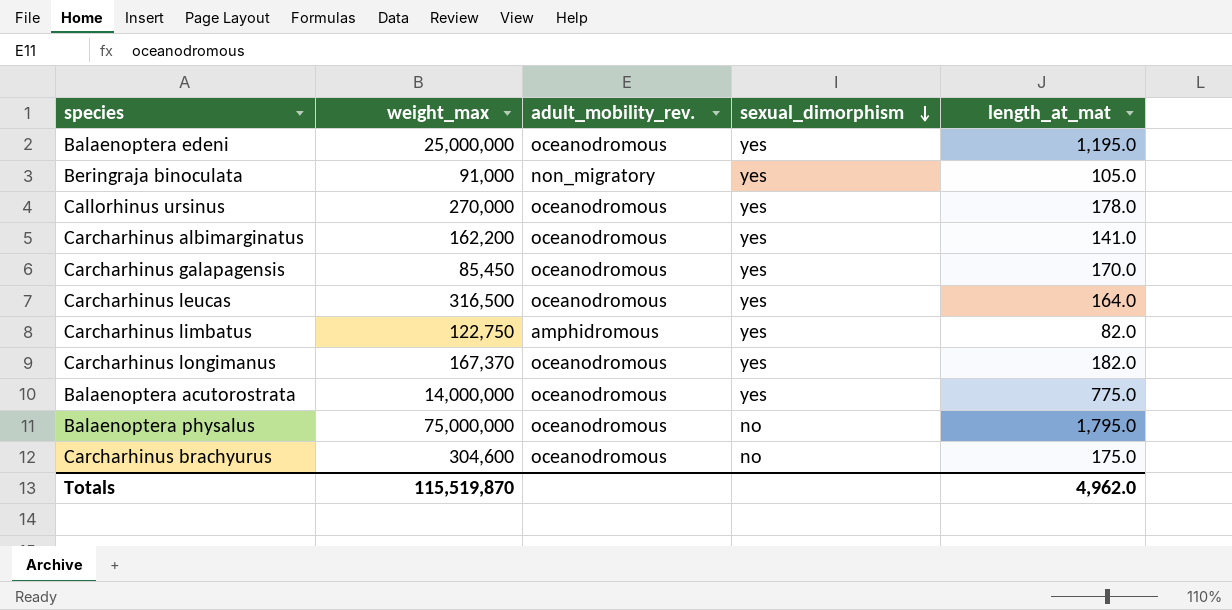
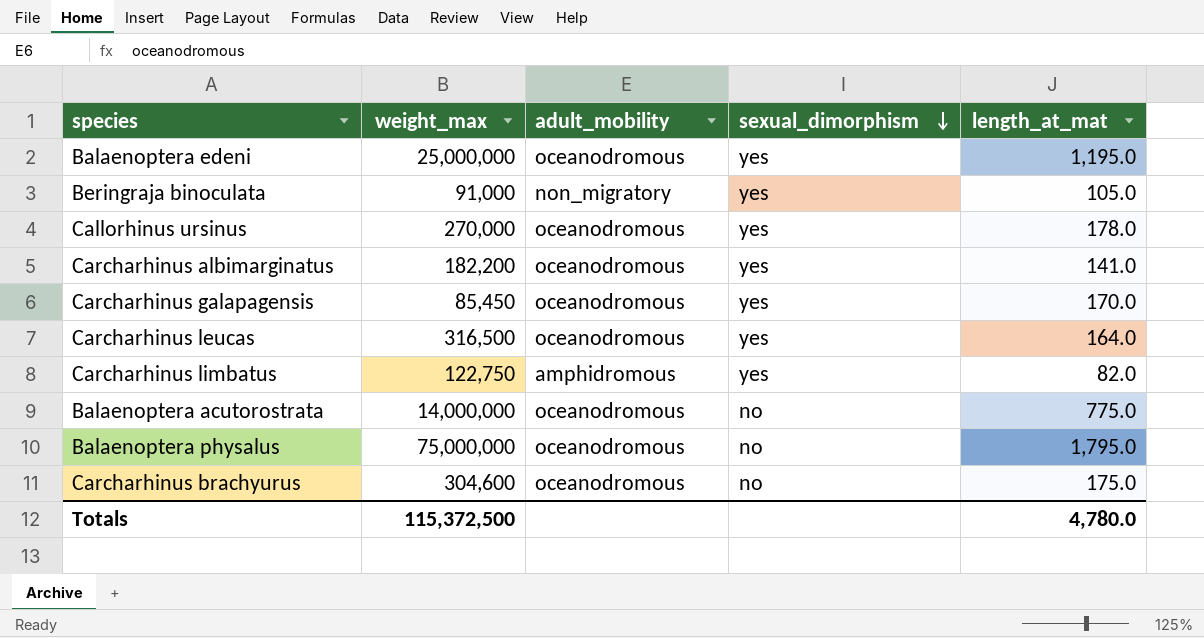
column name: adult_mobility_rev. -> adult_mobility
row Carcharhinus longimanus: 167,370 | oceanodromous | yes | 182.0 -> none
Carcharhinus albimarginatus | weight_max: 162,200 -> 182,200
Balaenoptera acutorostrata | sexual_dimorphism: yes -> no
Totals | weight_max: 115,519,870 -> 115,372,500
Totals | length_at_mat: 4,962.0 -> 4,780.0

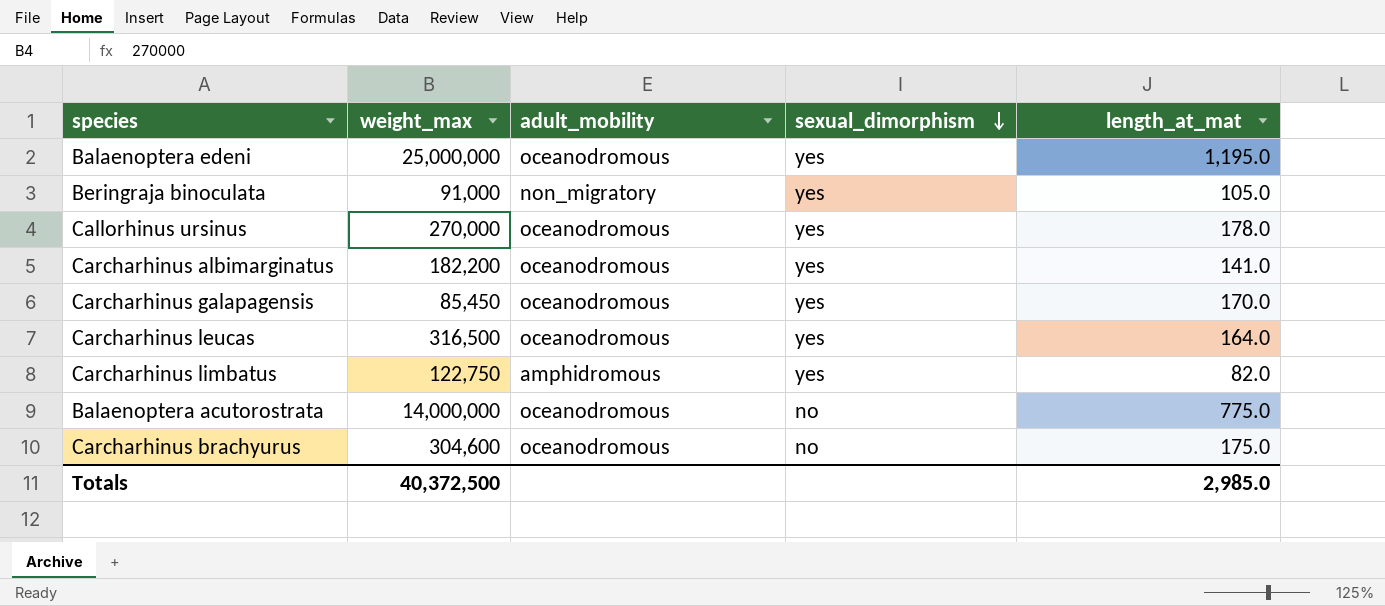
row Balaenoptera physalus: 75,000,000 | oceanodromous | no | 1,795.0 -> none
Totals | weight_max: 115,372,500 -> 40,372,500
Totals | length_at_mat: 4,780.0 -> 2,985.0

